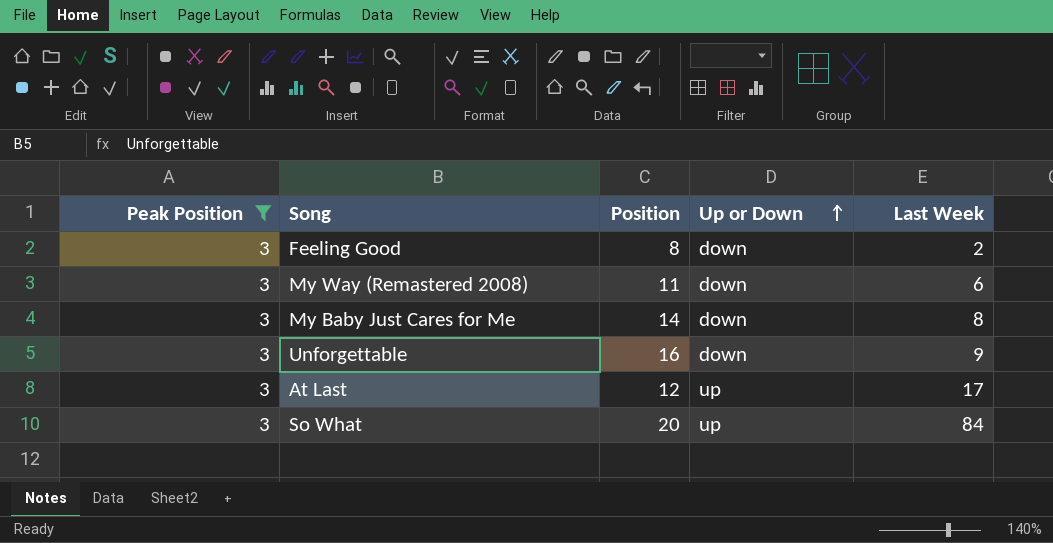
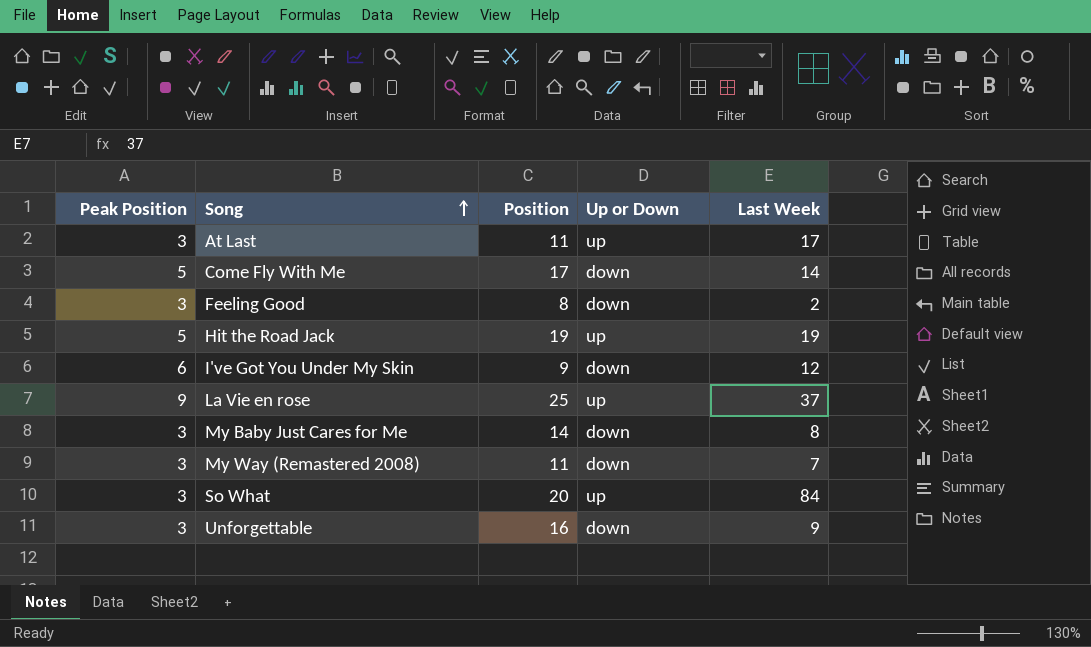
filter: Peak Position = 3 -> none
row order: Up or Down ascending -> Song ascending
At Last | Position: 12 -> 11
My Way (Remastered 2008) | Last Week: 6 -> 7

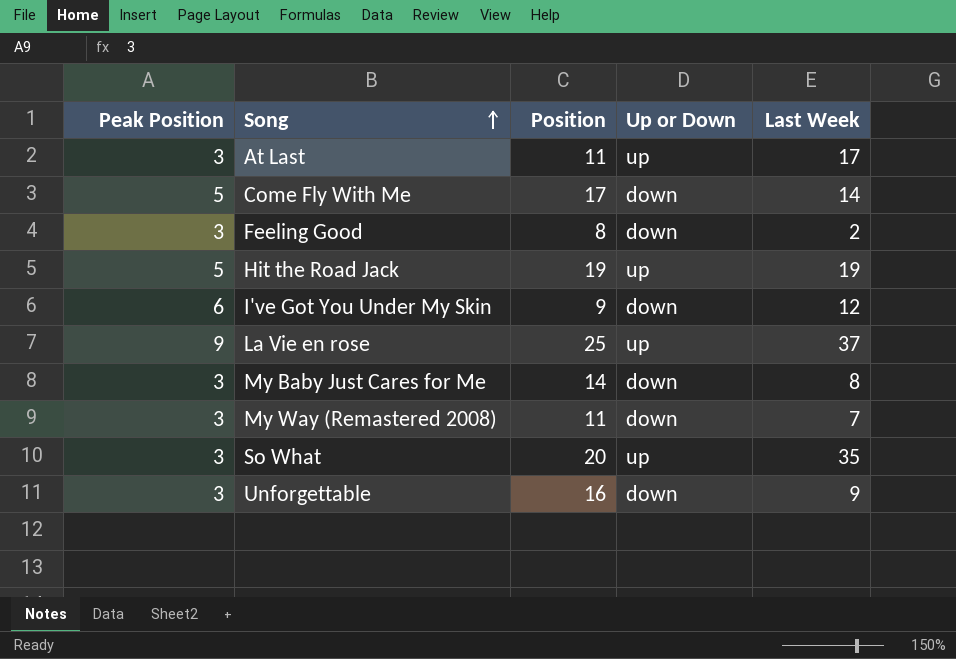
So What | Last Week: 84 -> 35

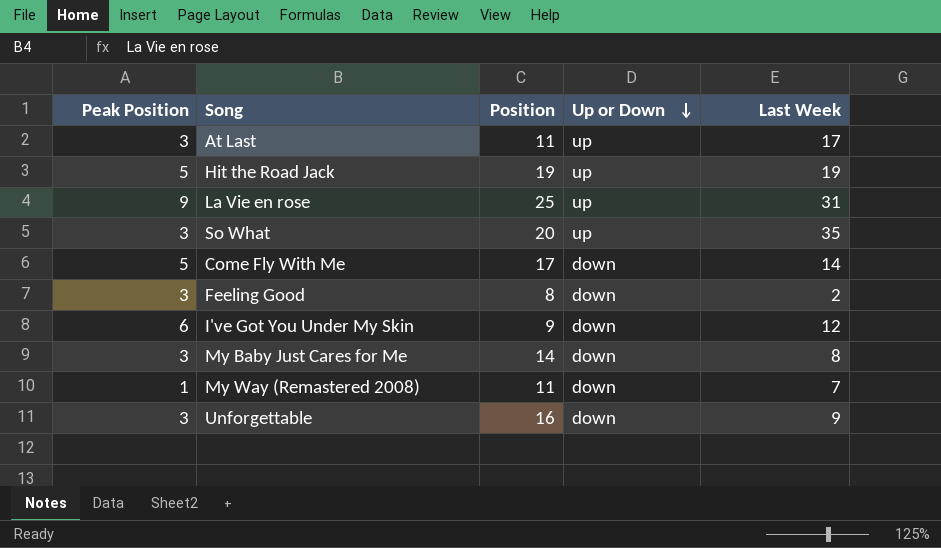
row order: Song ascending -> Up or Down descending
La Vie en rose | Last Week: 37 -> 31
My Way (Remastered 2008) | Peak Position: 3 -> 1

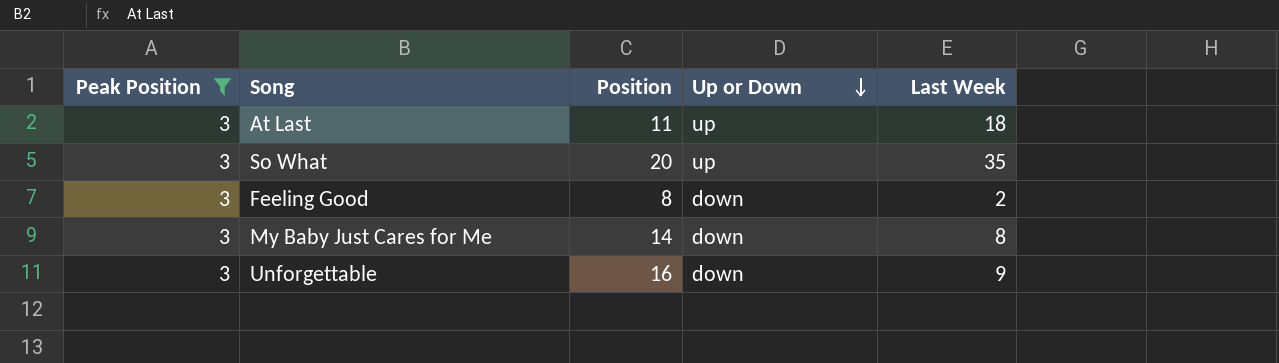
filter: none -> Peak Position = 3
At Last | Last Week: 17 -> 18

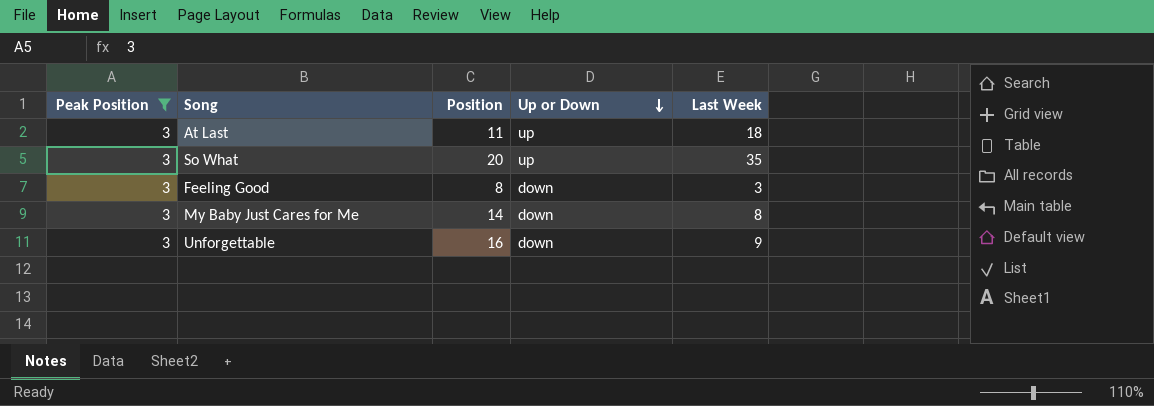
Feeling Good | Last Week: 2 -> 3

